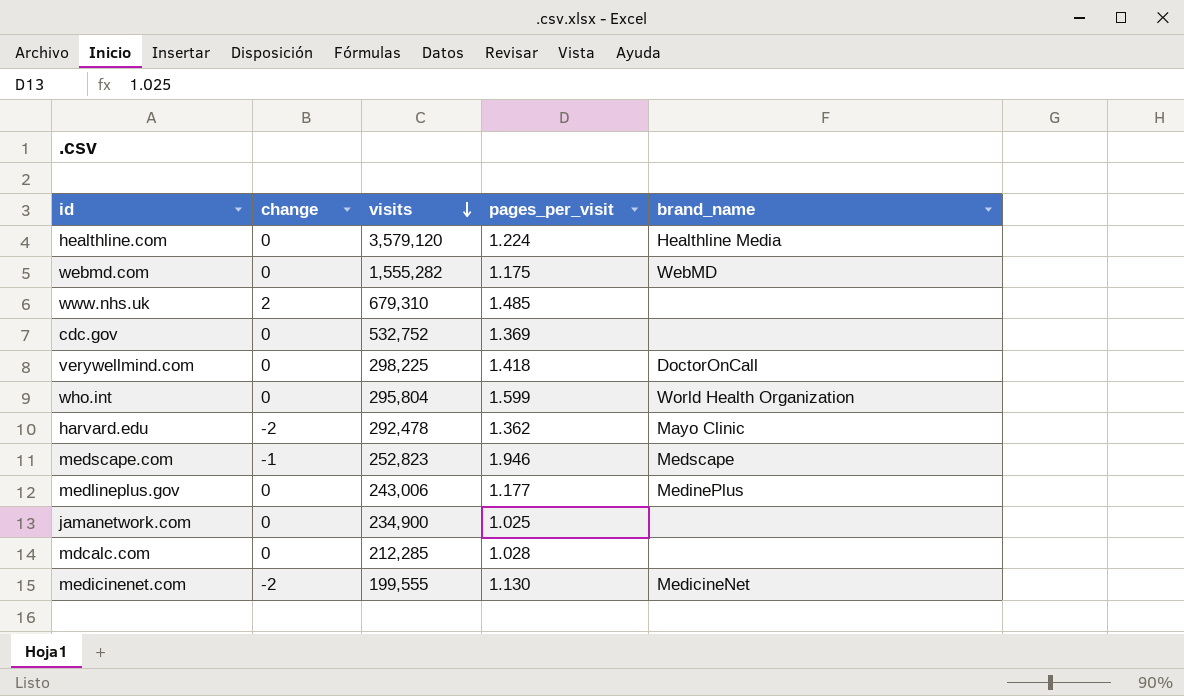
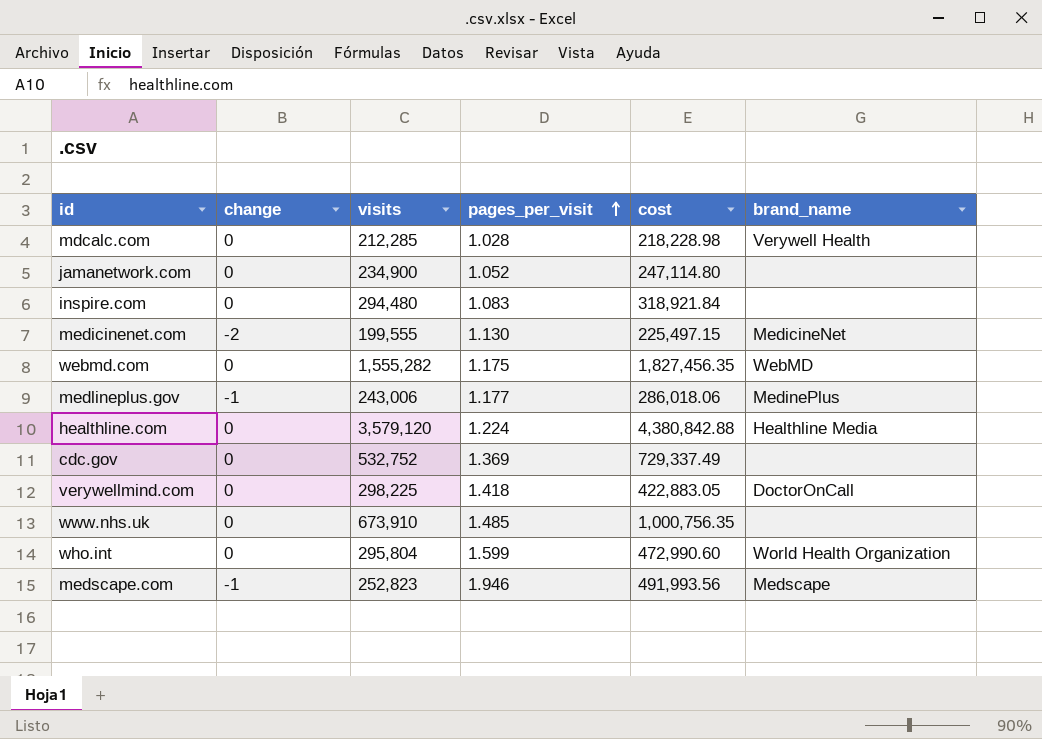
row order: visits descending -> pages_per_visit ascending
column cost | formula: none -> [visits] * [pages_per_visit]
row harvard.edu: -2 | 292,478 | 1.362 | Mayo Clinic -> none
mdcalc.com | brand_name: none -> Verywell Health
jamanetwork.com | pages_per_visit: 1.025 -> 1.052
row inspire.com: none -> 0 | 294,480 | 1.083 | 318,921.84 | none
medlineplus.gov | change: 0 -> -1
www.nhs.uk | change: 2 -> 0
www.nhs.uk | visits: 679,310 -> 673,910

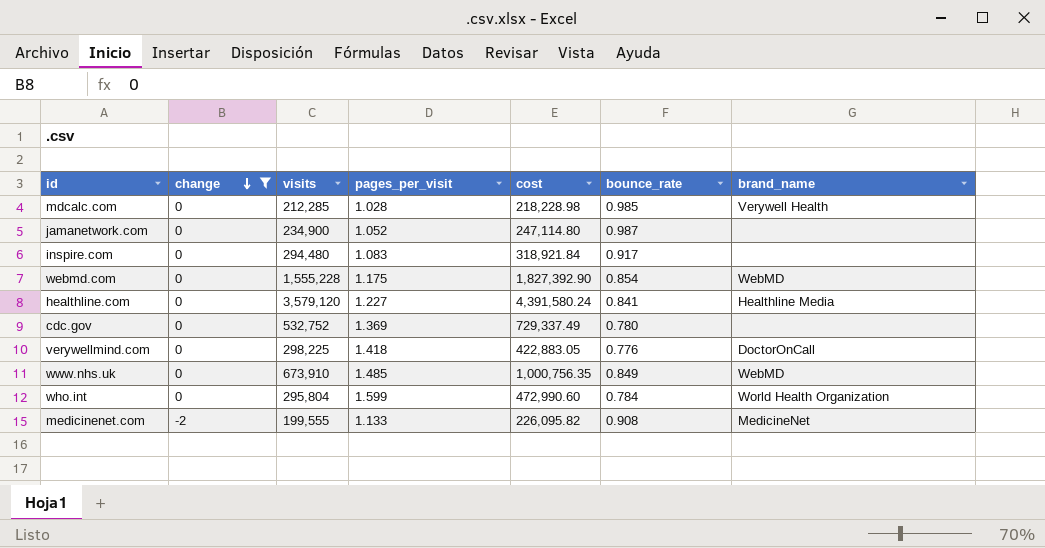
filter: none -> change != -1
row order: pages_per_visit ascending -> change descending
column bounce_rate | position: none -> 6
webmd.com | visits: 1,555,282 -> 1,555,228
webmd.com | cost: 1,827,456.35 -> 1,827,392.90
healthline.com | pages_per_visit: 1.224 -> 1.227
healthline.com | cost: 4,380,842.88 -> 4,391,580.24
www.nhs.uk | brand_name: none -> WebMD
medicinenet.com | pages_per_visit: 1.130 -> 1.133
medicinenet.com | cost: 225,497.15 -> 226,095.82

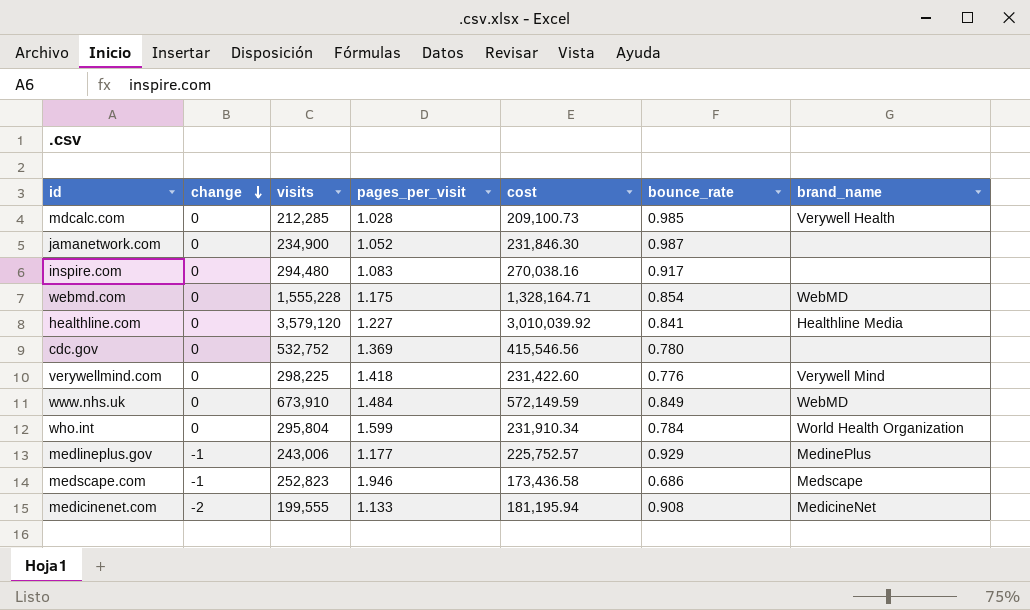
filter: change != -1 -> none
column cost | formula: [visits] * [pages_per_visit] -> [visits] * [bounce_rate]
verywellmind.com | brand_name: DoctorOnCall -> Verywell Mind
www.nhs.uk | pages_per_visit: 1.485 -> 1.484

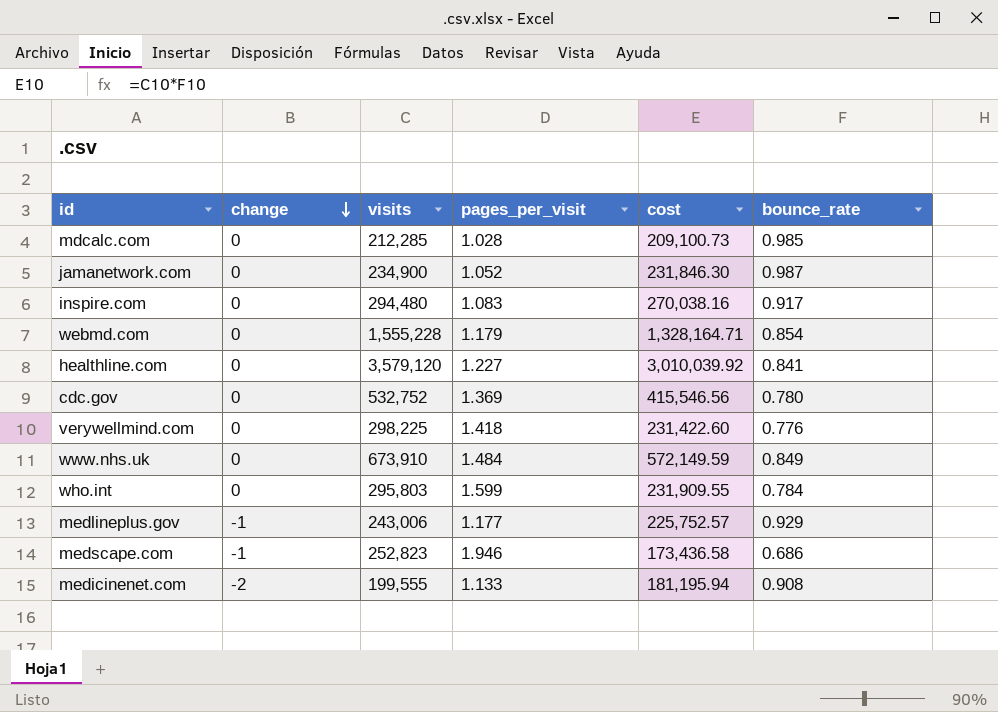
column brand_name | position: 7 -> none
webmd.com | pages_per_visit: 1.175 -> 1.179
who.int | visits: 295,804 -> 295,803
who.int | cost: 231,910.34 -> 231,909.55

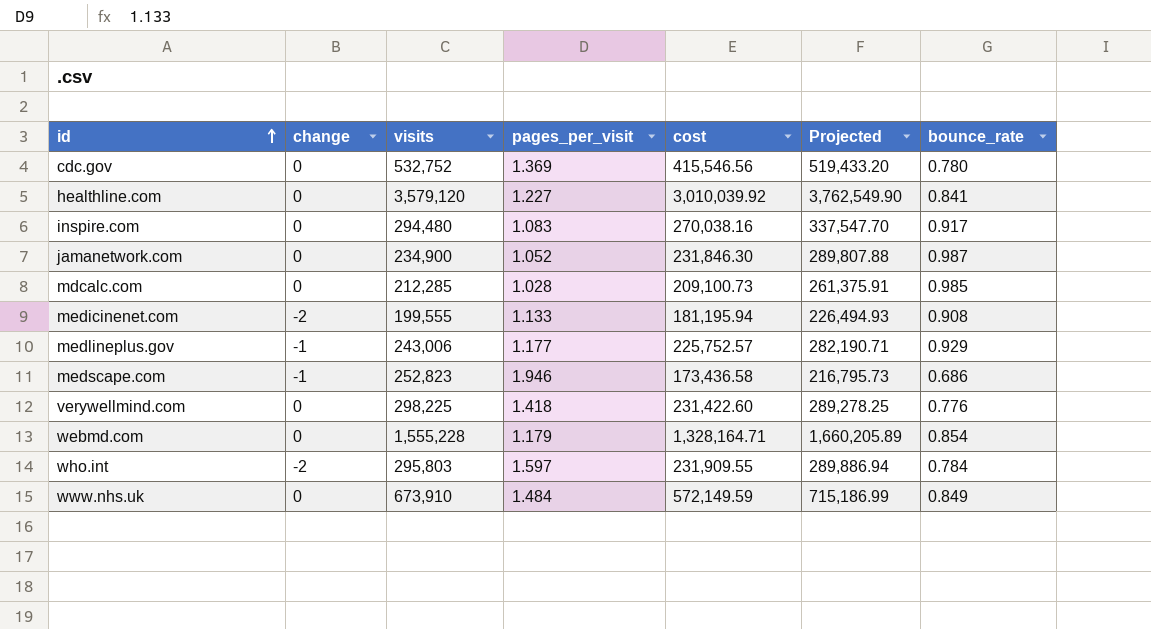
row order: change descending -> id ascending
column Projected | formula: none -> [cost] * 1.25
who.int | change: 0 -> -2
who.int | pages_per_visit: 1.599 -> 1.597

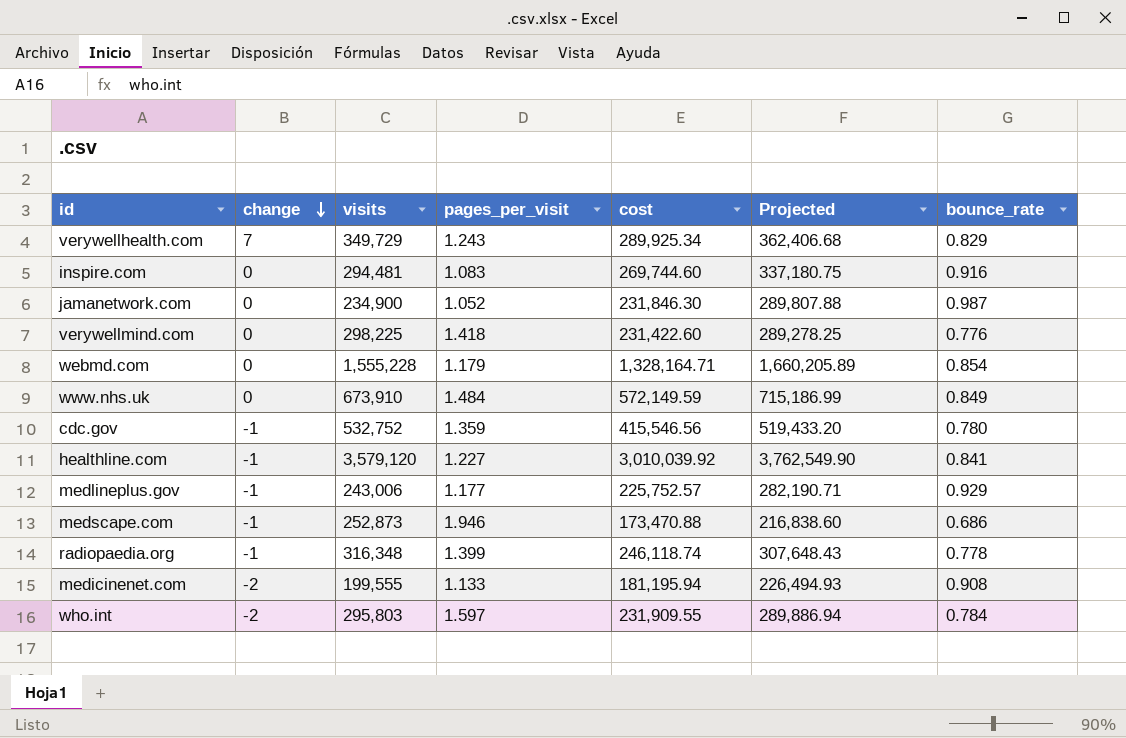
row order: id ascending -> change descending
row mdcalc.com: 0 | 212,285 | 1.028 | 209,100.73 | 261,375.91 | 0.985 -> none
row verywellhealth.com: none -> 7 | 349,729 | 1.243 | 289,925.34 | 362,406.68 | 0.829
inspire.com | visits: 294,480 -> 294,481
inspire.com | cost: 270,038.16 -> 269,744.60
inspire.com | Projected: 337,547.70 -> 337,180.75
inspire.com | bounce_rate: 0.917 -> 0.916
cdc.gov | change: 0 -> -1
cdc.gov | pages_per_visit: 1.369 -> 1.359
healthline.com | change: 0 -> -1
medscape.com | visits: 252,823 -> 252,873
medscape.com | cost: 173,436.58 -> 173,470.88
medscape.com | Projected: 216,795.73 -> 216,838.60
row radiopaedia.org: none -> -1 | 316,348 | 1.399 | 246,118.74 | 307,648.43 | 0.778

